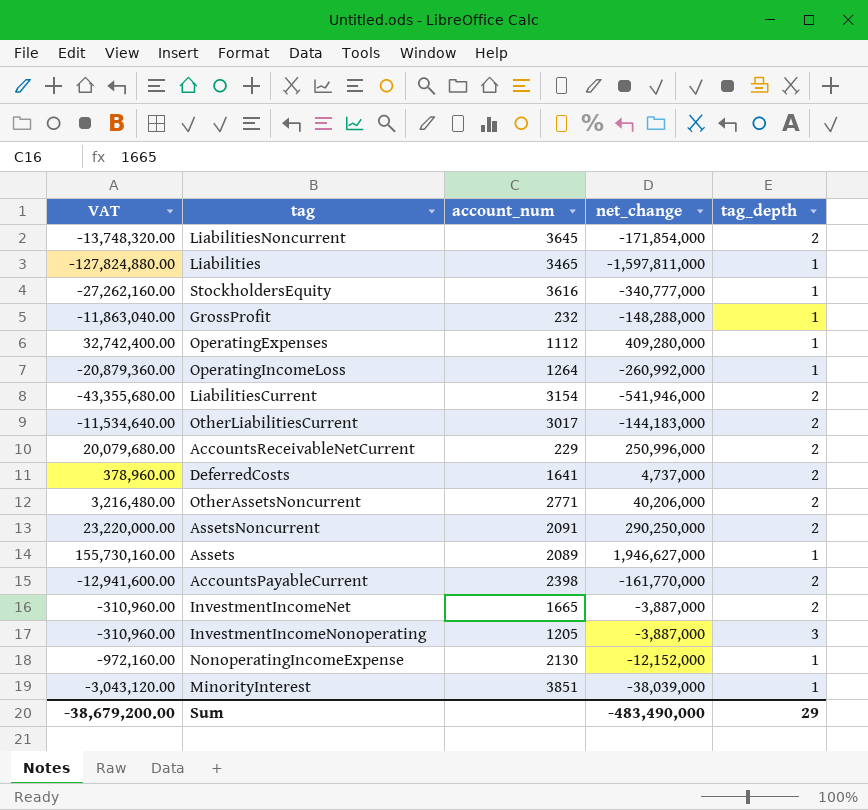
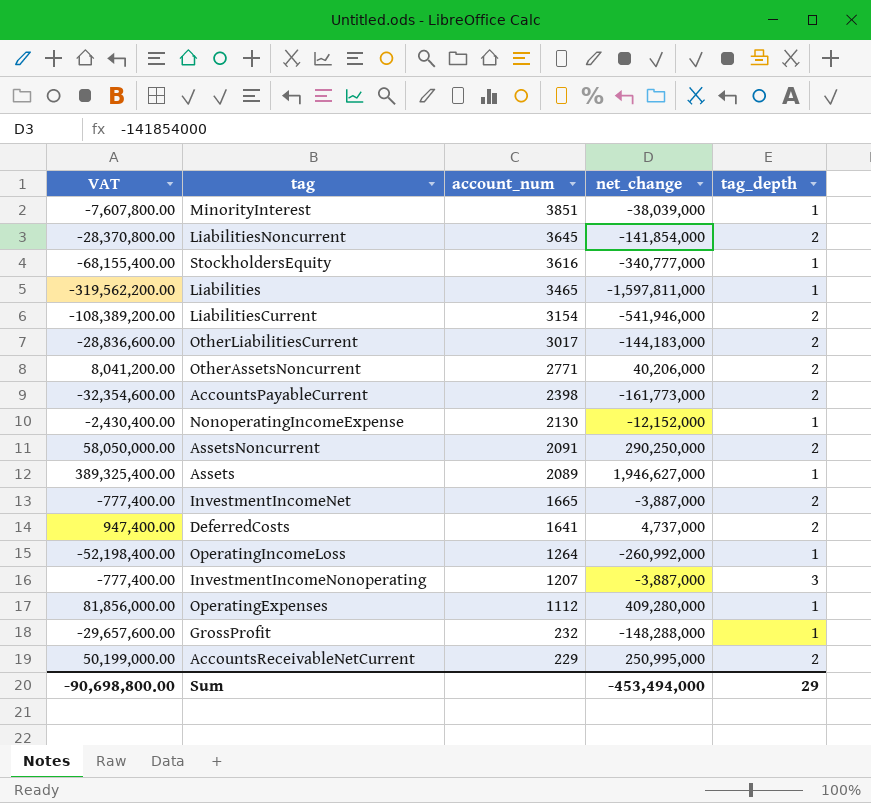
row order: none -> account_num descending
column VAT | formula: [net_change] * 0.08 -> [net_change] * 0.2
LiabilitiesNoncurrent | net_change: -171,854,000 -> -141,854,000
AccountsPayableCurrent | net_change: -161,770,000 -> -161,773,000
InvestmentIncomeNonoperating | account_num: 1205 -> 1207
AccountsReceivableNetCurrent | net_change: 250,996,000 -> 250,995,000
Sum | VAT: -38,679,200.00 -> -90,698,800.00
Sum | net_change: -483,490,000 -> -453,494,000

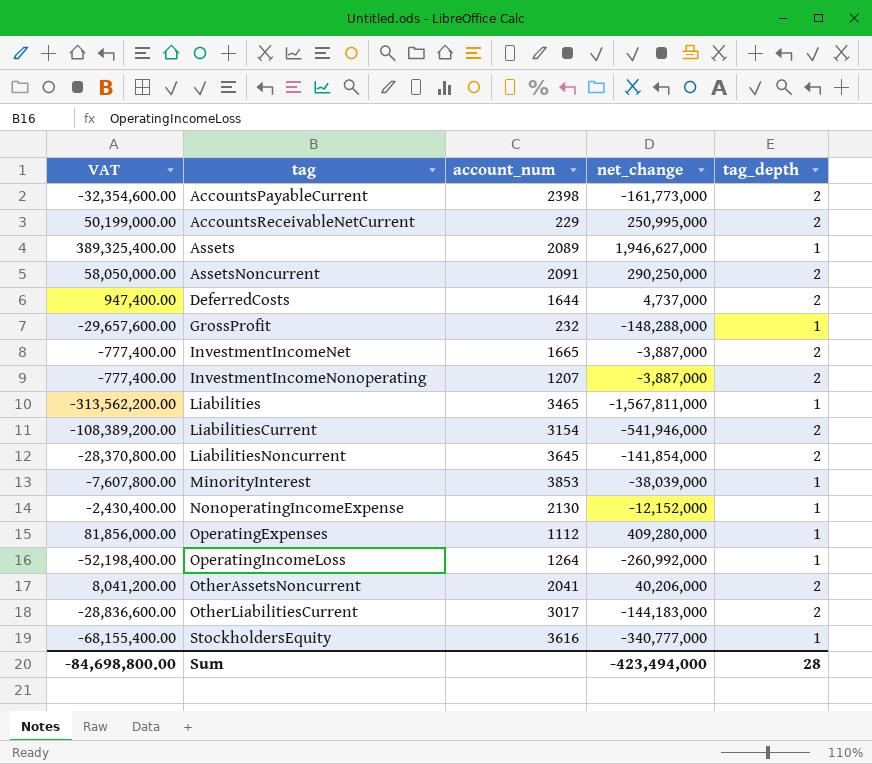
row order: account_num descending -> tag ascending
DeferredCosts | account_num: 1641 -> 1644
InvestmentIncomeNonoperating | tag_depth: 3 -> 2
Liabilities | VAT: -319,562,200.00 -> -313,562,200.00
Liabilities | net_change: -1,597,811,000 -> -1,567,811,000
MinorityInterest | account_num: 3851 -> 3853
OtherAssetsNoncurrent | account_num: 2771 -> 2041
Sum | VAT: -90,698,800.00 -> -84,698,800.00
Sum | net_change: -453,494,000 -> -423,494,000
Sum | tag_depth: 29 -> 28

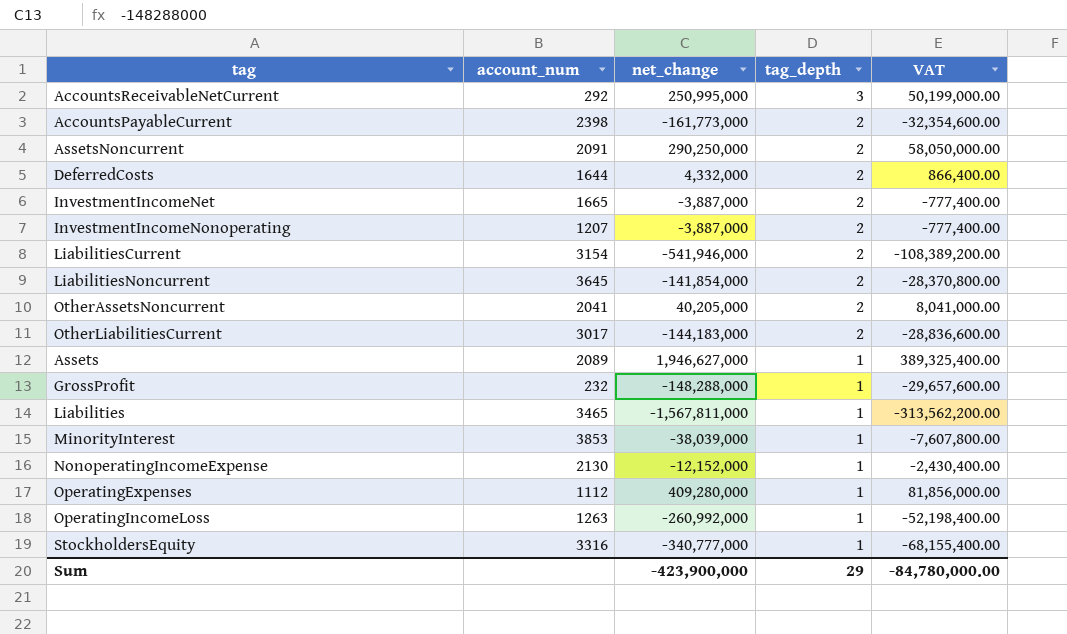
row order: tag ascending -> tag_depth descending
column VAT | position: 1 -> 5
AccountsReceivableNetCurrent | account_num: 229 -> 292
AccountsReceivableNetCurrent | tag_depth: 2 -> 3
DeferredCosts | net_change: 4,737,000 -> 4,332,000
DeferredCosts | VAT: 947,400.00 -> 866,400.00
OtherAssetsNoncurrent | net_change: 40,206,000 -> 40,205,000
OtherAssetsNoncurrent | VAT: 8,041,200.00 -> 8,041,000.00
OperatingIncomeLoss | account_num: 1264 -> 1263
StockholdersEquity | account_num: 3616 -> 3316
Sum | net_change: -423,494,000 -> -423,900,000
Sum | tag_depth: 28 -> 29
Sum | VAT: -84,698,800.00 -> -84,780,000.00

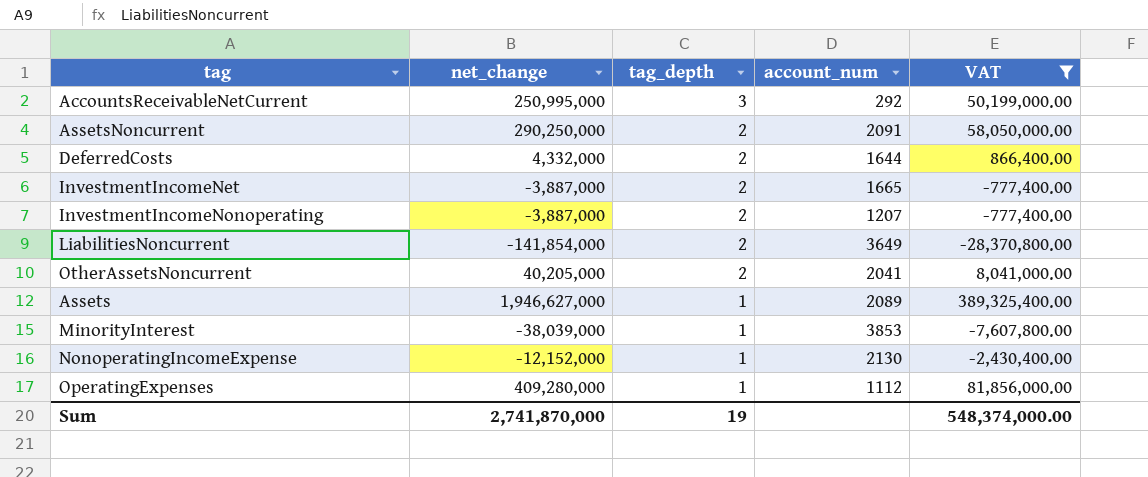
filter: none -> VAT >= -28,370,800.00
column account_num | position: 2 -> 4
LiabilitiesNoncurrent | account_num: 3645 -> 3649
Sum | net_change: -423,900,000 -> 2,741,870,000
Sum | tag_depth: 29 -> 19
Sum | VAT: -84,780,000.00 -> 548,374,000.00

